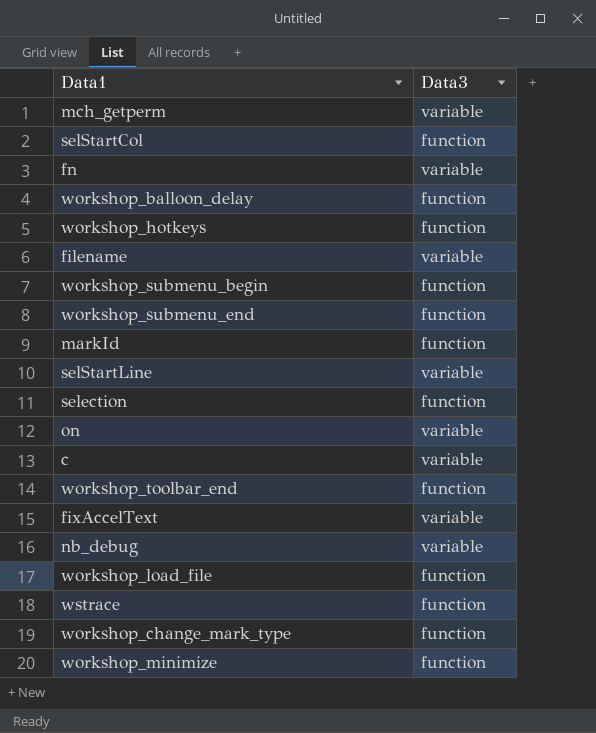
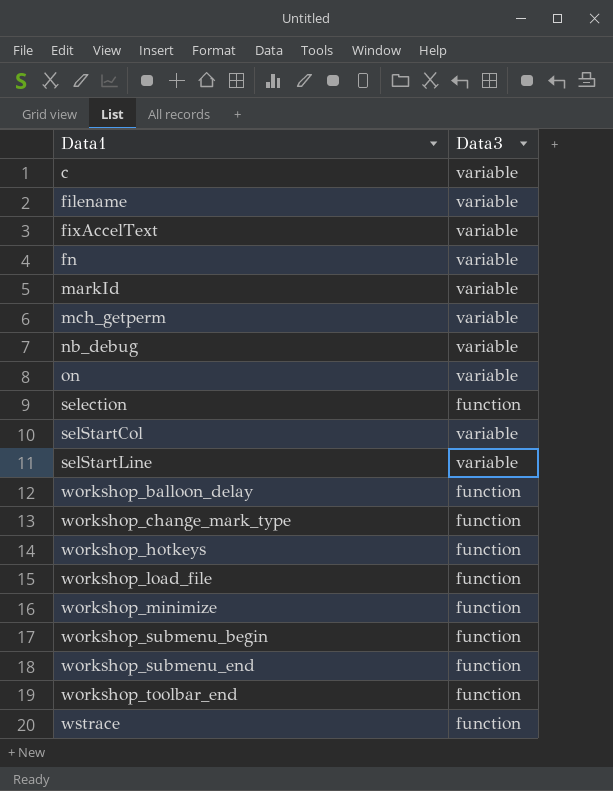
row order: none -> Data1 ascending
markId | Data3: function -> variable
selStartCol | Data3: function -> variable

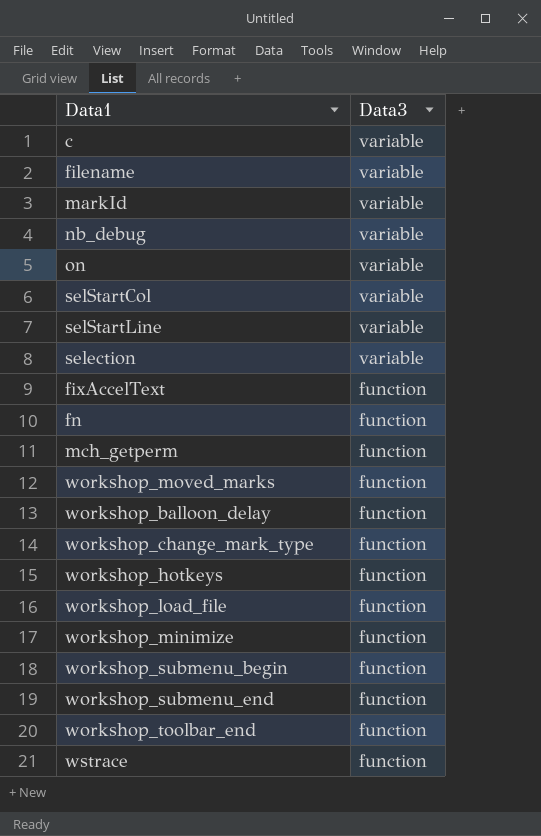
row order: Data1 ascending -> Data3 descending
selection | Data3: function -> variable
fixAccelText | Data3: variable -> function
fn | Data3: variable -> function
mch_getperm | Data3: variable -> function
row workshop_moved_marks: none -> function

